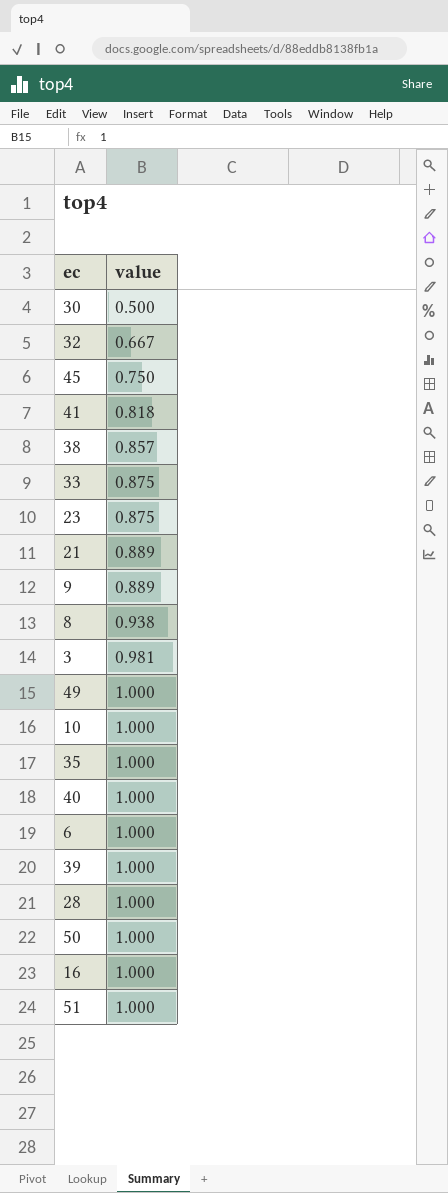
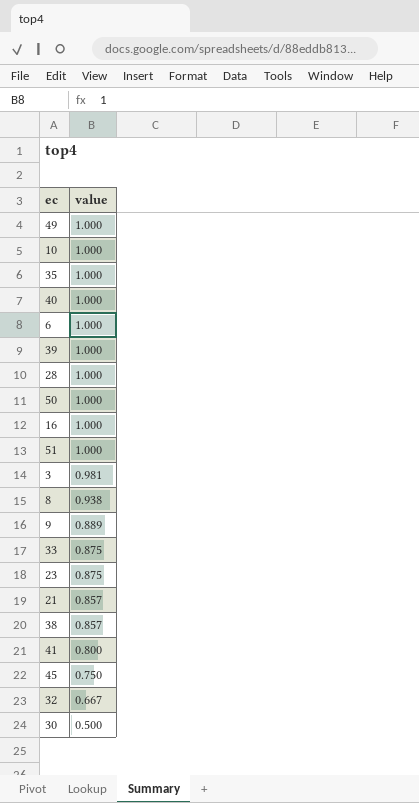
row order: value ascending -> value descending
21 | value: 0.889 -> 0.857
41 | value: 0.818 -> 0.800

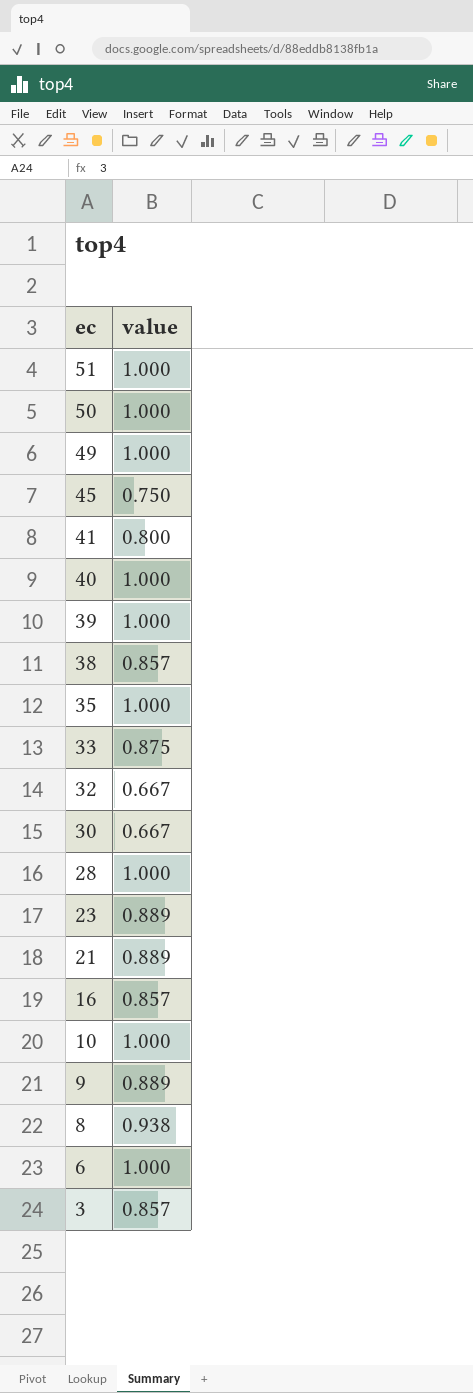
row order: value descending -> ec descending
30 | value: 0.500 -> 0.667
23 | value: 0.875 -> 0.889
21 | value: 0.857 -> 0.889
16 | value: 1.000 -> 0.857
3 | value: 0.981 -> 0.857

